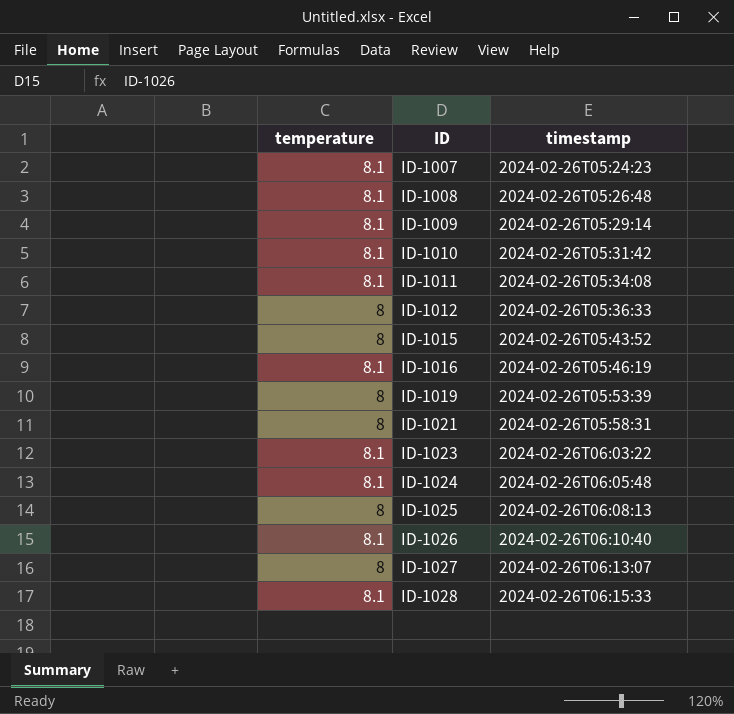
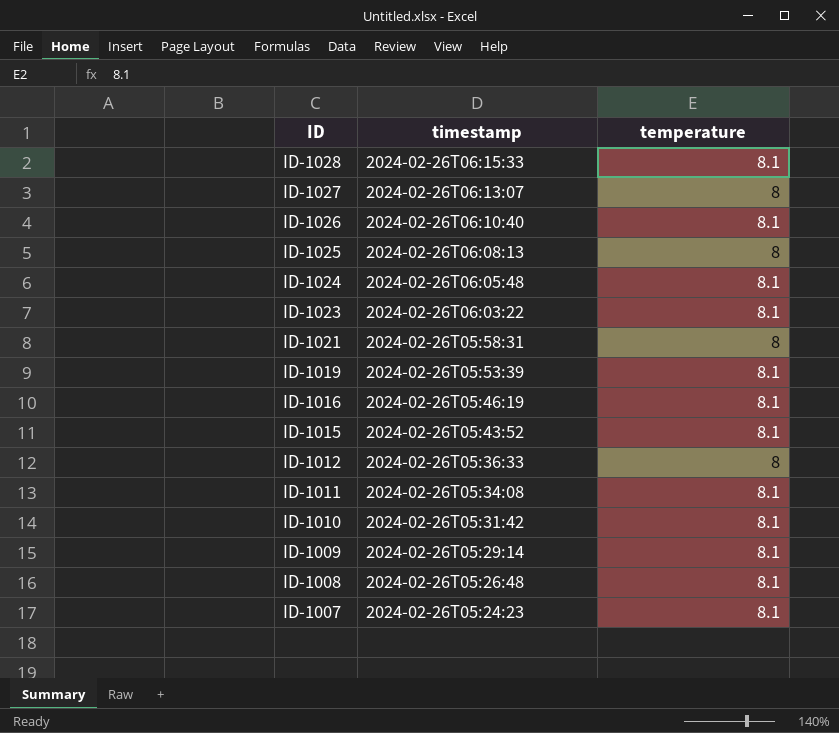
row order: ID ascending -> ID descending
column temperature | position: 1 -> 3
ID-1019 | temperature: 8 -> 8.1
ID-1015 | temperature: 8 -> 8.1

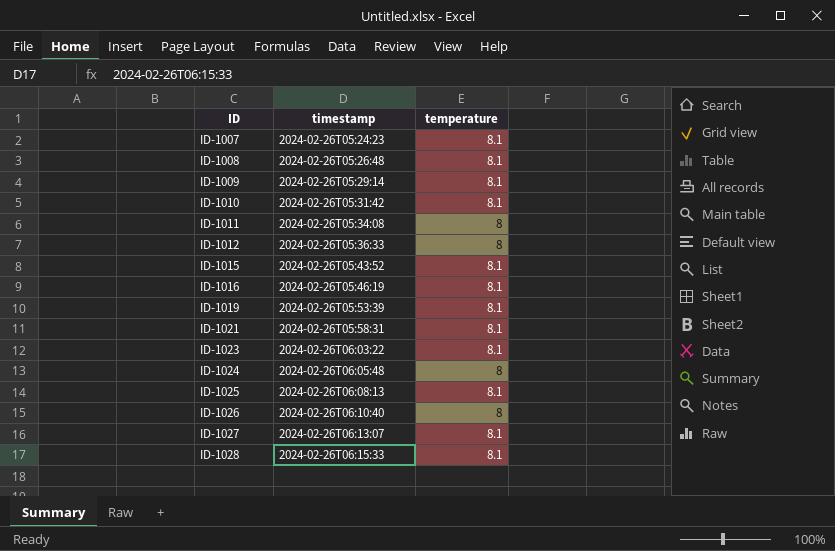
row order: ID descending -> ID ascending
ID-1011 | temperature: 8.1 -> 8
ID-1021 | temperature: 8 -> 8.1
ID-1024 | temperature: 8.1 -> 8
ID-1025 | temperature: 8 -> 8.1
ID-1026 | temperature: 8.1 -> 8
ID-1027 | temperature: 8 -> 8.1

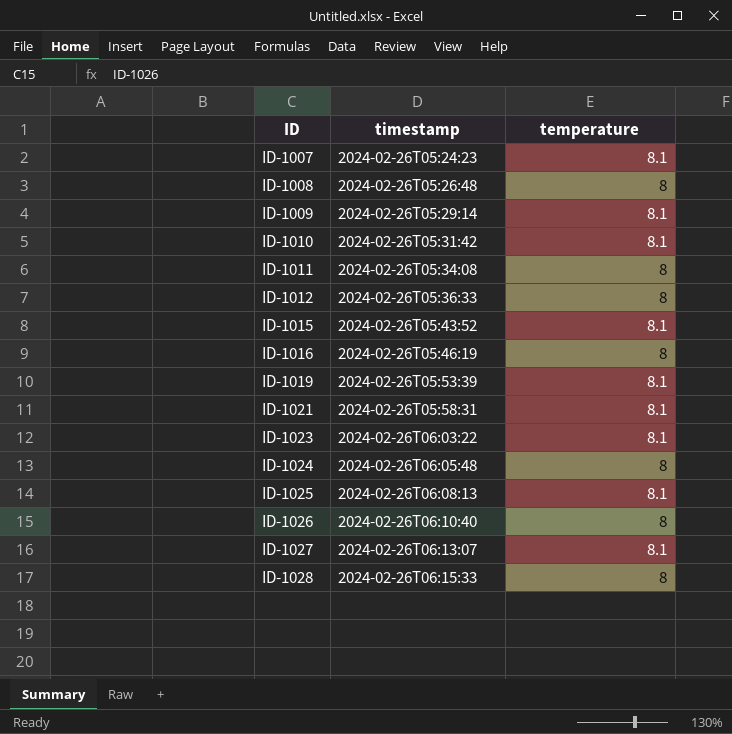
ID-1008 | temperature: 8.1 -> 8
ID-1016 | temperature: 8.1 -> 8
ID-1028 | temperature: 8.1 -> 8

